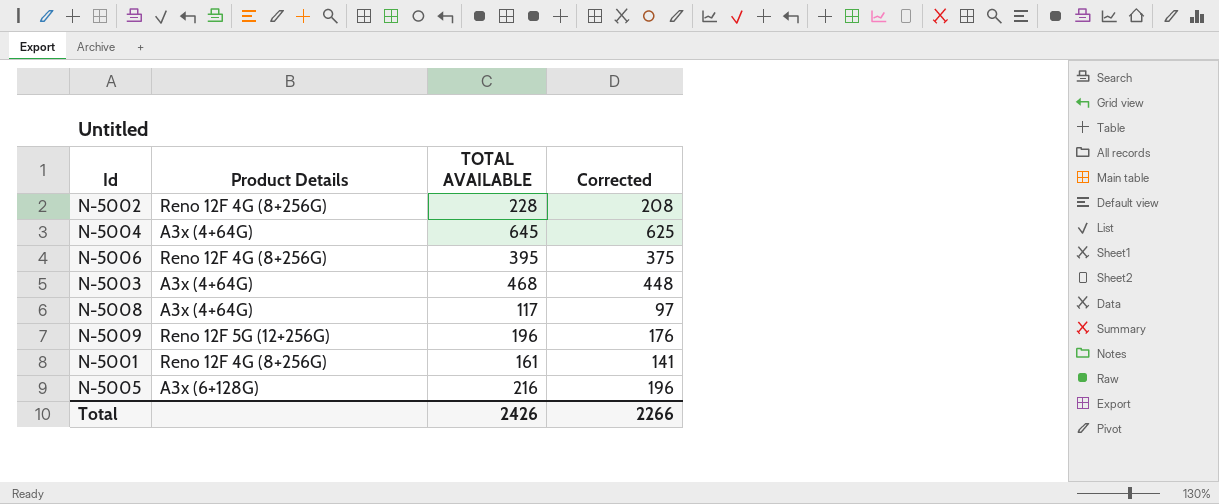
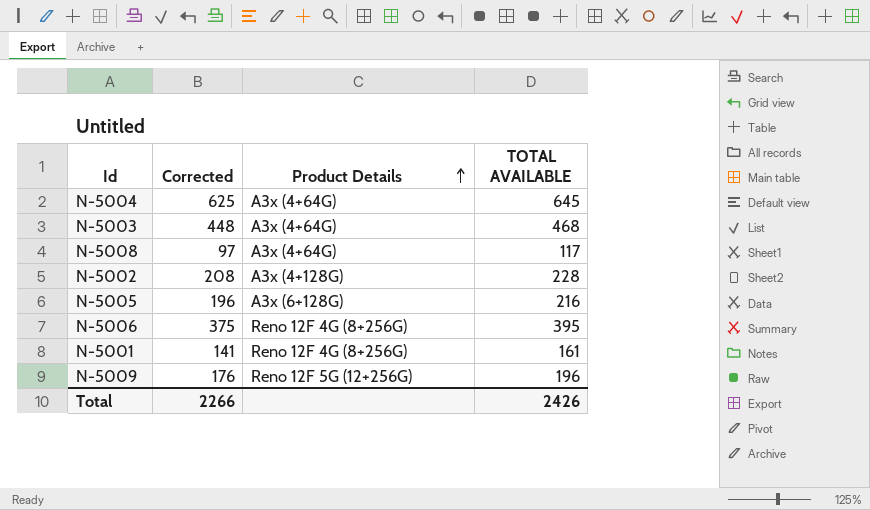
row order: none -> Product Details ascending
column Corrected | position: 4 -> 2
N-5002 | Product Details: Reno 12F 4G (8+256G) -> A3x (4+128G)

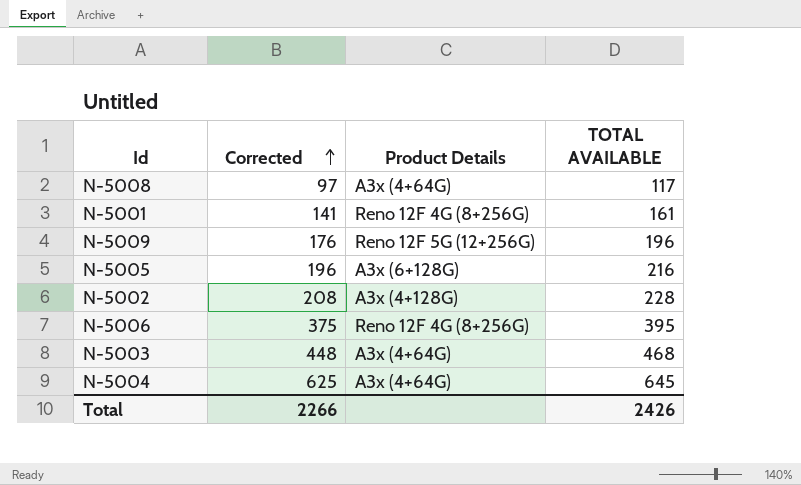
row order: Product Details ascending -> Corrected ascending

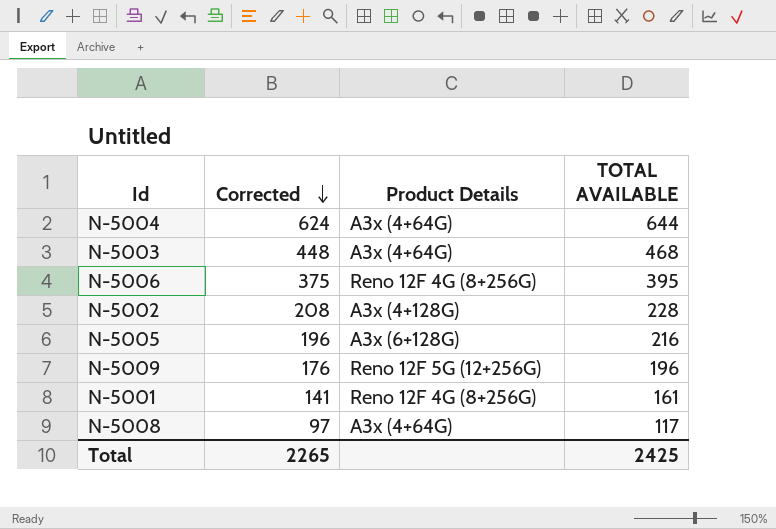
row order: Corrected ascending -> Corrected descending
N-5004 | Corrected: 625 -> 624
N-5004 | TOTAL AVAILABLE: 645 -> 644
Total | Corrected: 2266 -> 2265
Total | TOTAL AVAILABLE: 2426 -> 2425

